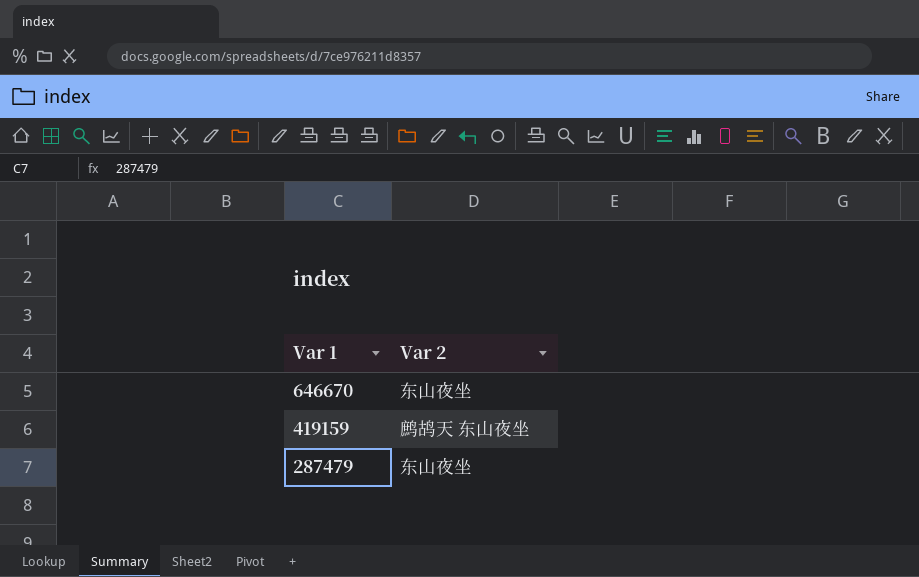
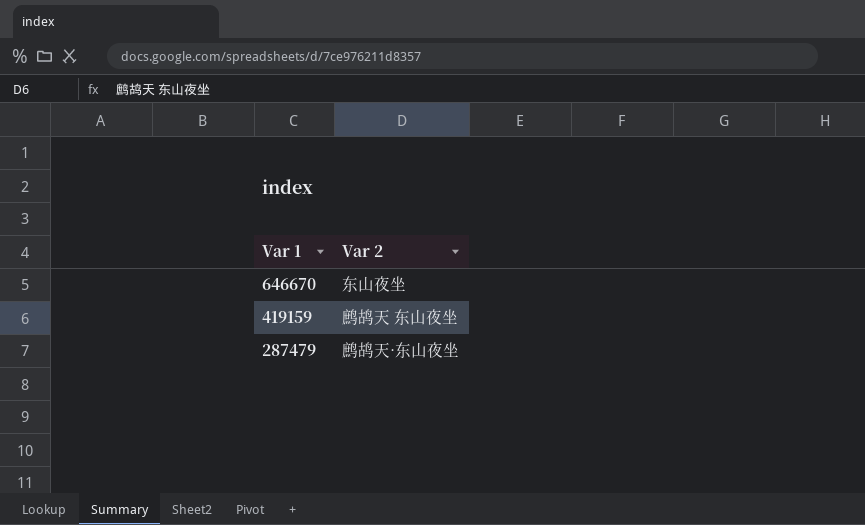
287479 | Var 2: 东山夜坐 -> 鹧鸪天·东山夜坐

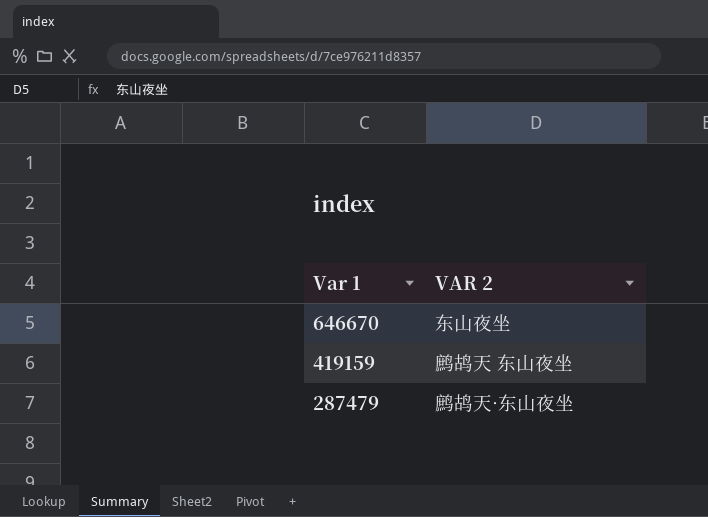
column name: Var 2 -> VAR 2

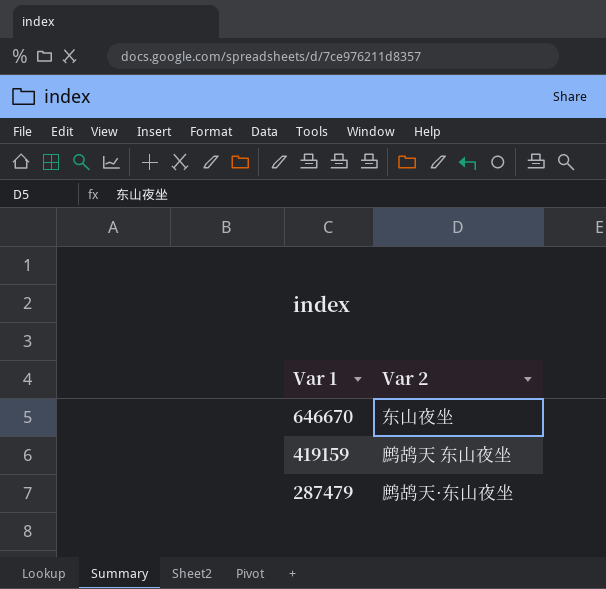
column name: VAR 2 -> Var 2

